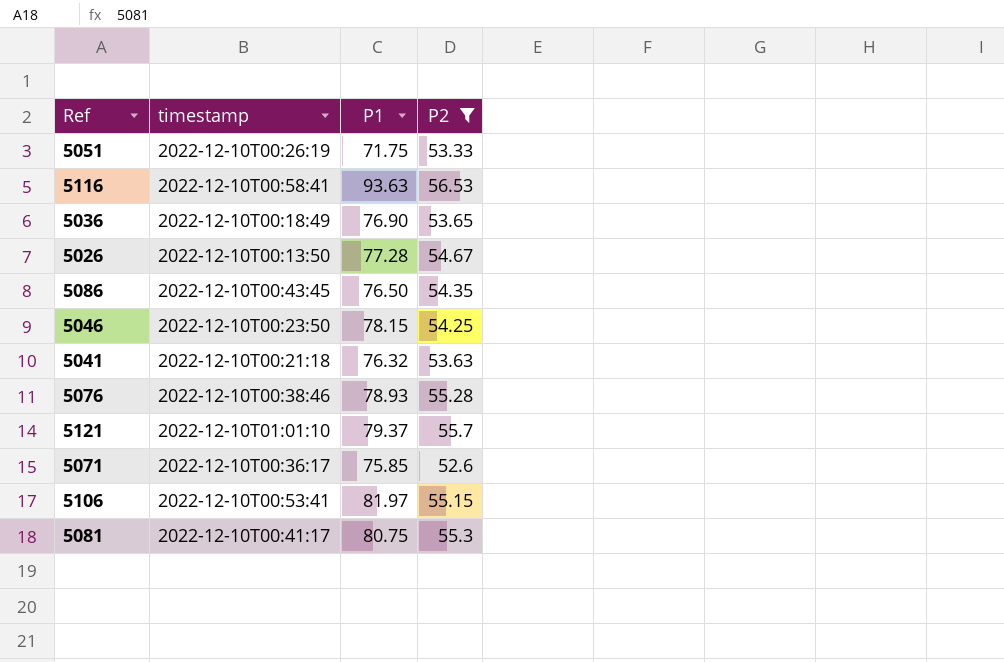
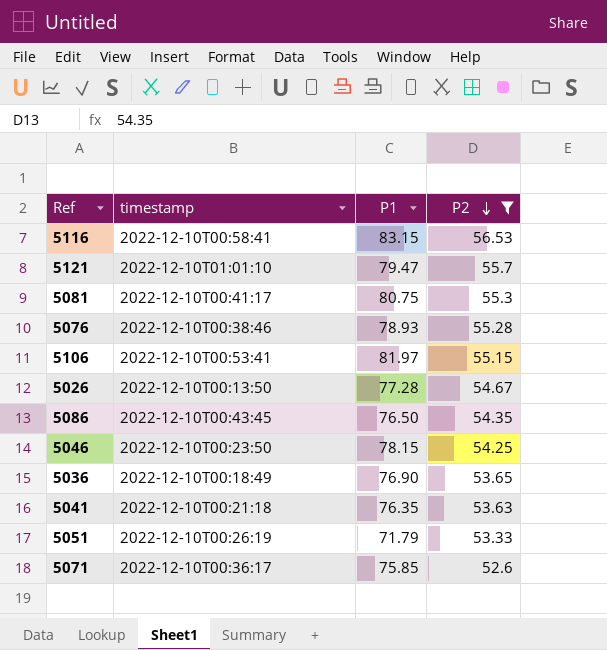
row order: none -> P2 descending
5116 | P1: 93.63 -> 83.15
5121 | P1: 79.37 -> 79.47
5041 | P1: 76.32 -> 76.35
5051 | P1: 71.75 -> 71.79

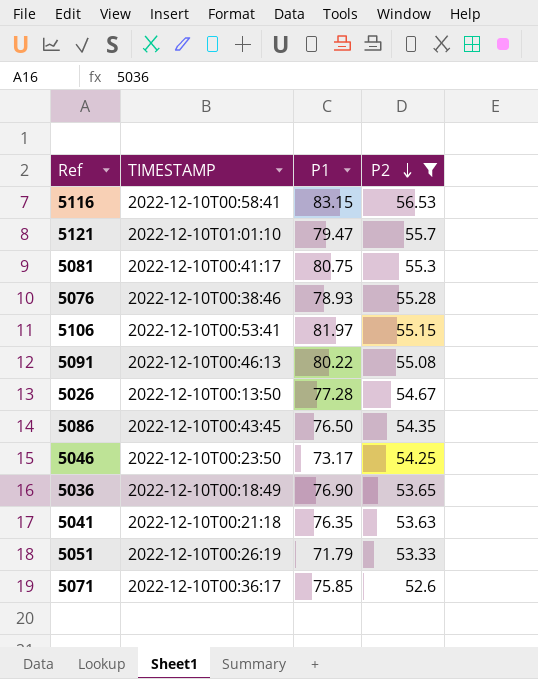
column name: timestamp -> TIMESTAMP
row 5091: none -> 2022-12-10T00:46:13 | 80.22 | 55.08
5046 | P1: 78.15 -> 73.17

